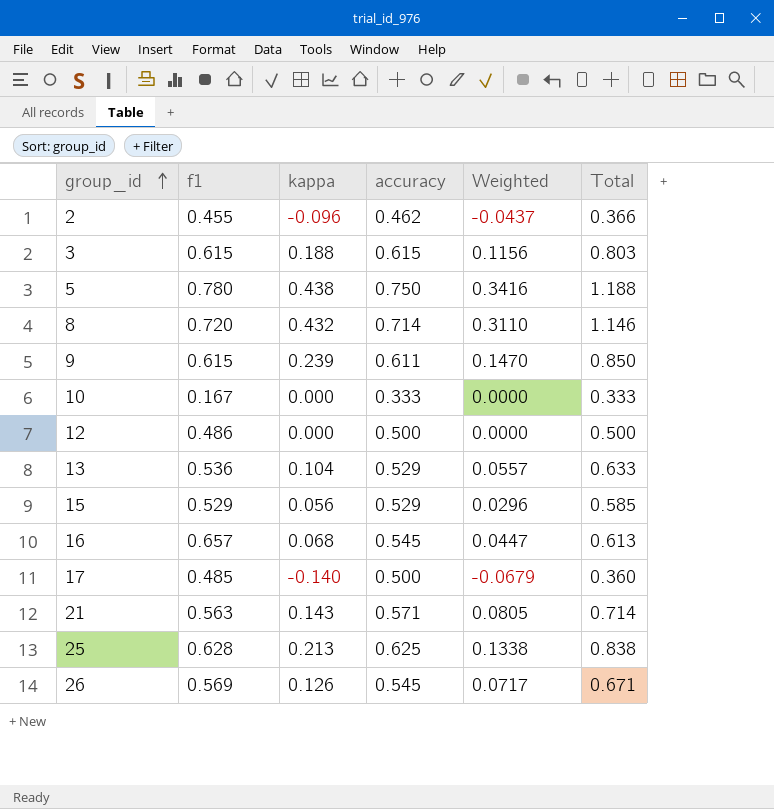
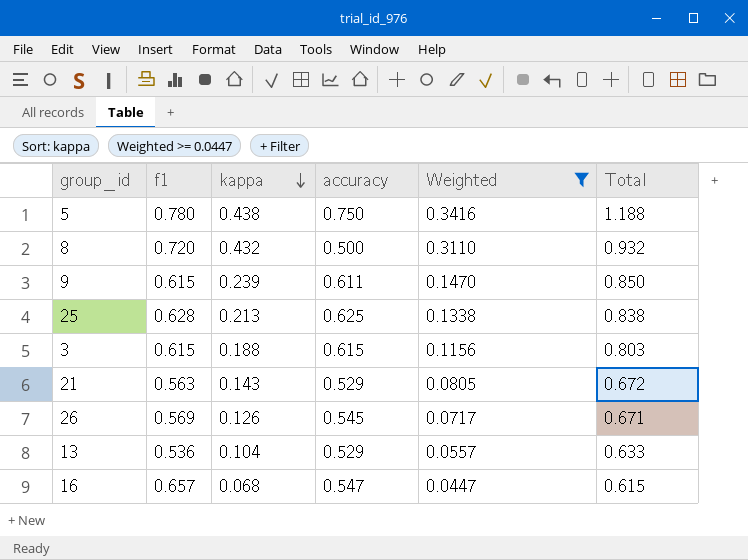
filter: none -> Weighted >= 0.0447
row order: group_id ascending -> kappa descending
8 | accuracy: 0.714 -> 0.500
8 | Total: 1.146 -> 0.932
21 | accuracy: 0.571 -> 0.529
21 | Total: 0.714 -> 0.672
16 | accuracy: 0.545 -> 0.547
16 | Total: 0.613 -> 0.615

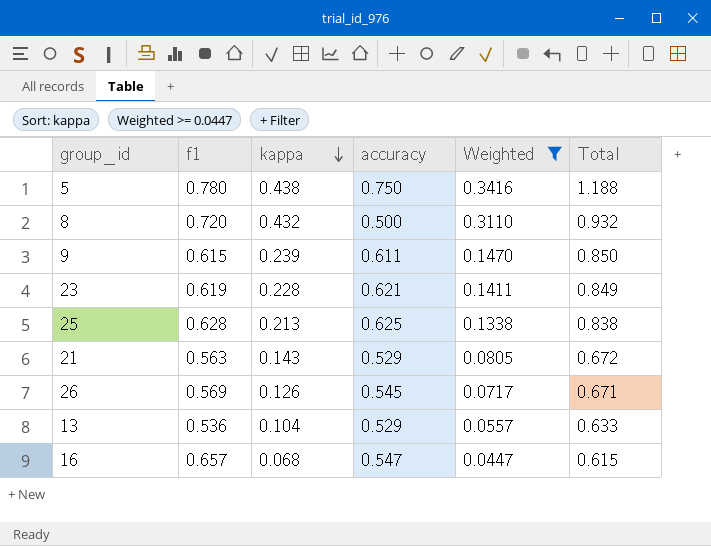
row 3: 0.615 | 0.188 | 0.615 | 0.1156 | 0.803 -> none
row 23: none -> 0.619 | 0.228 | 0.621 | 0.1411 | 0.849

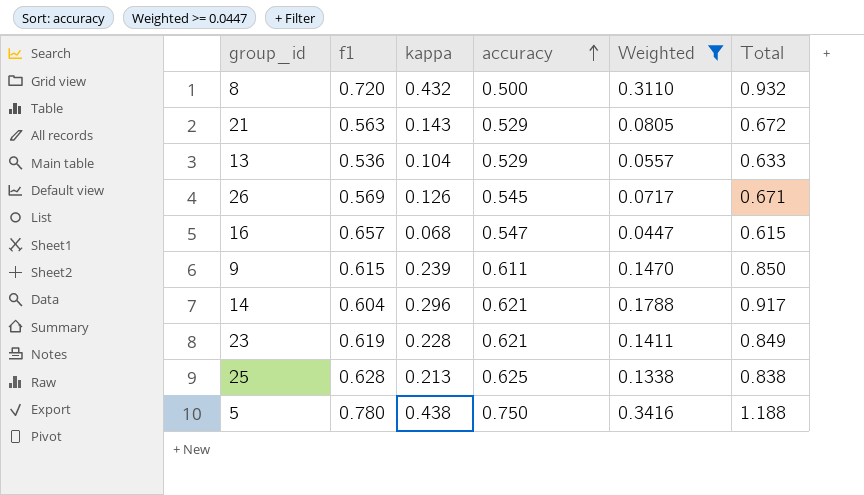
row order: kappa descending -> accuracy ascending
row 14: none -> 0.604 | 0.296 | 0.621 | 0.1788 | 0.917

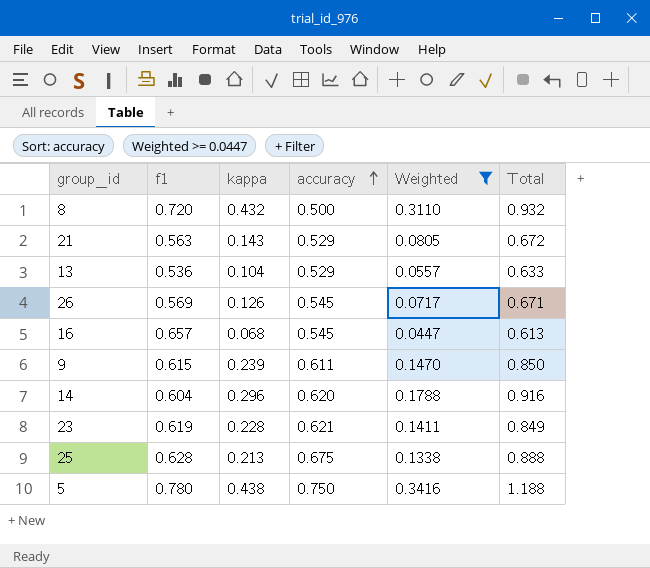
16 | accuracy: 0.547 -> 0.545
16 | Total: 0.615 -> 0.613
14 | accuracy: 0.621 -> 0.620
14 | Total: 0.917 -> 0.916
25 | accuracy: 0.625 -> 0.675
25 | Total: 0.838 -> 0.888

